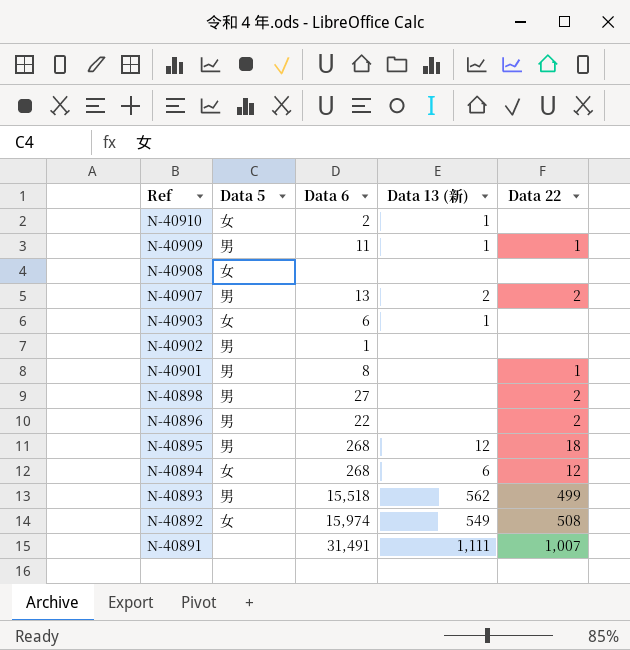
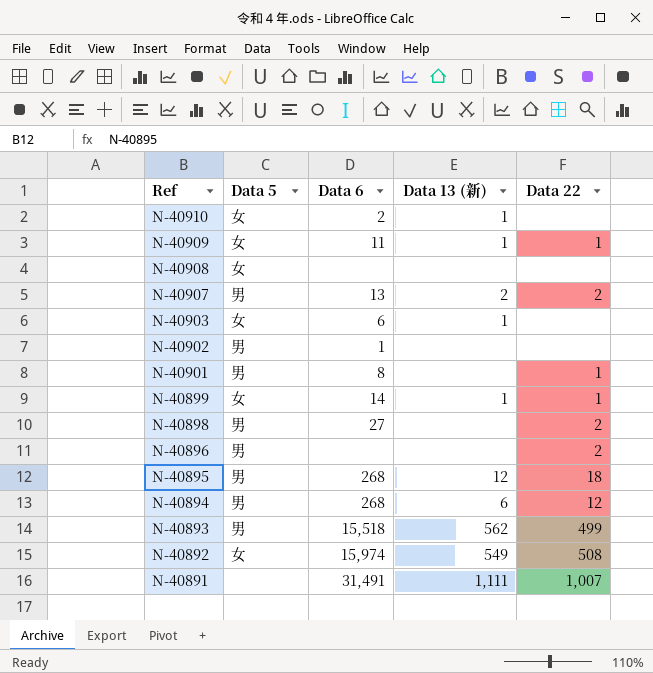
N-40909 | Data 5: 男 -> 女
row N-40899: none -> 女 | 14 | 1 | 1
N-40896 | Data 6: 22 -> none
N-40894 | Data 5: 女 -> 男

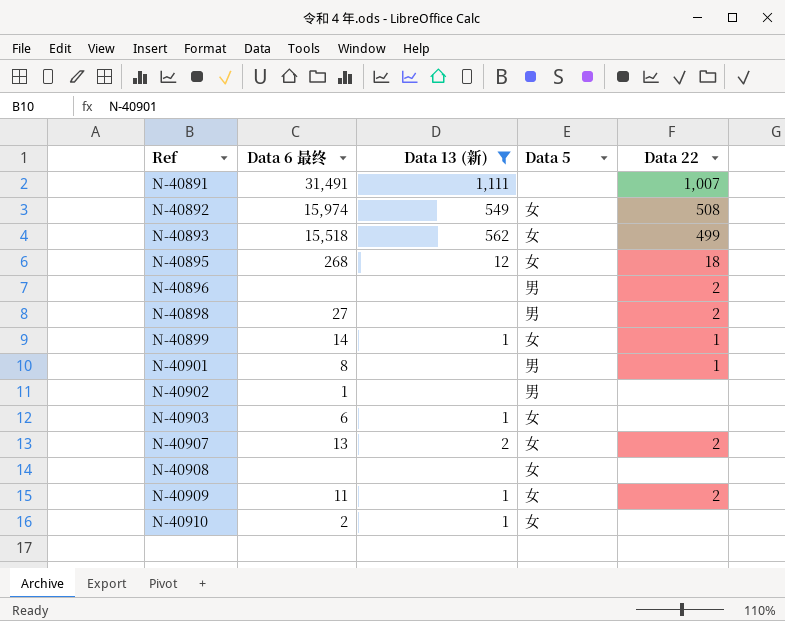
filter: none -> Data 13 (新) != 6
row order: Ref descending -> Ref ascending
column name: Data 6 -> Data 6 最终
column Data 5 | position: 2 -> 4
N-40893 | Data 5: 男 -> 女
N-40895 | Data 5: 男 -> 女
N-40907 | Data 5: 男 -> 女
N-40909 | Data 22: 1 -> 2

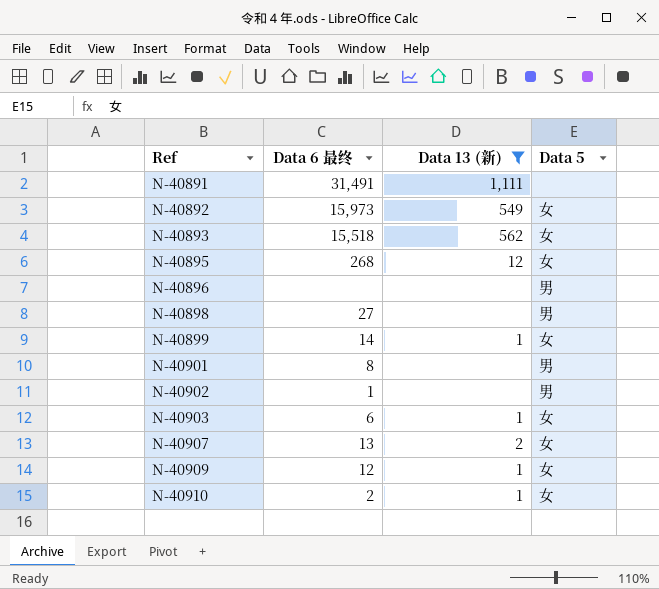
column Data 22 | position: 5 -> none
row N-40908: none | none | 女 | none -> none
N-40892 | Data 6 最终: 15,974 -> 15,973
N-40909 | Data 6 最终: 11 -> 12

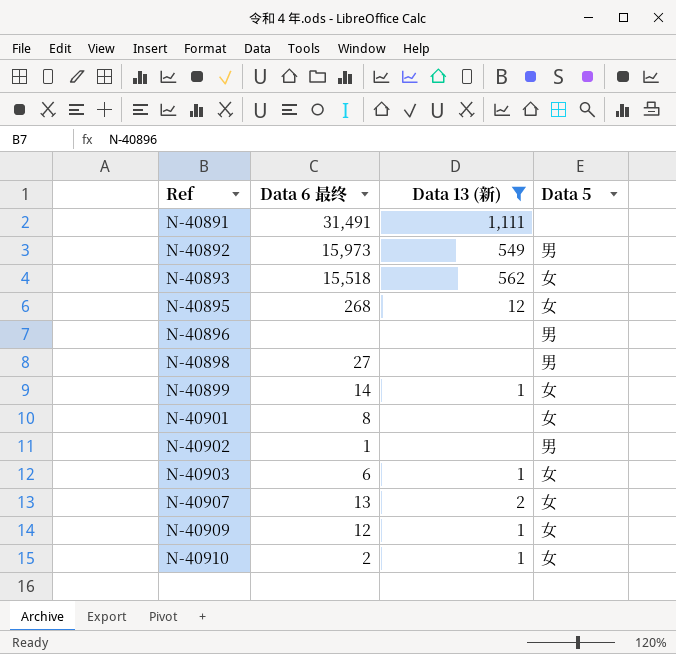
N-40892 | Data 5: 女 -> 男
N-40901 | Data 5: 男 -> 女

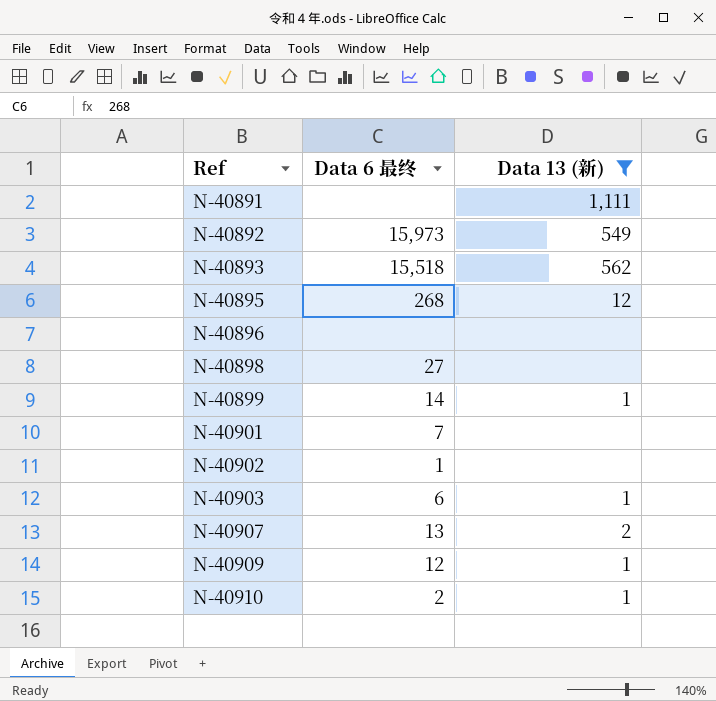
column Data 5 | position: 4 -> none
N-40891 | Data 6 最终: 31,491 -> none
N-40901 | Data 6 最终: 8 -> 7

